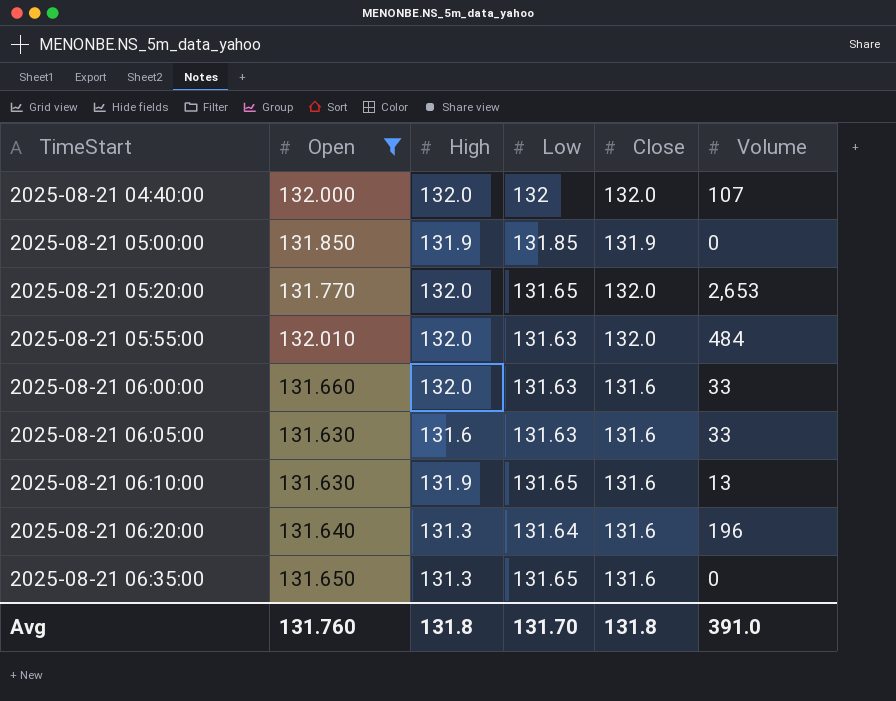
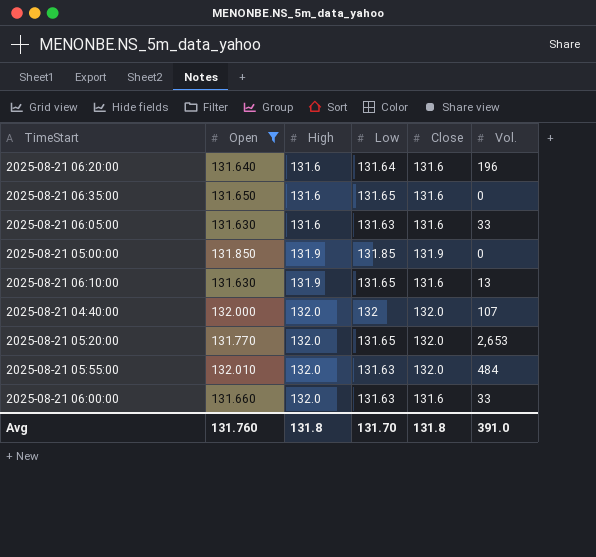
row order: TimeStart ascending -> High ascending
column name: Volume -> Vol.
2025-08-21 06:20:00 | High: 131.3 -> 131.6
2025-08-21 06:35:00 | High: 131.3 -> 131.6

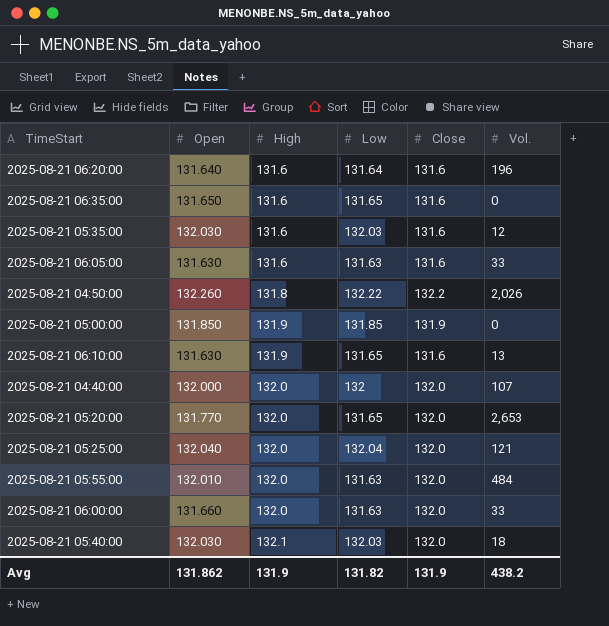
filter: Open <= 132.010 -> none
2025-08-21 06:00:00 | Close: 131.6 -> 132.0
Avg | Open: 131.760 -> 131.862
Avg | High: 131.8 -> 131.9
Avg | Low: 131.70 -> 131.82
Avg | Close: 131.8 -> 131.9
Avg | Vol.: 391.0 -> 438.2

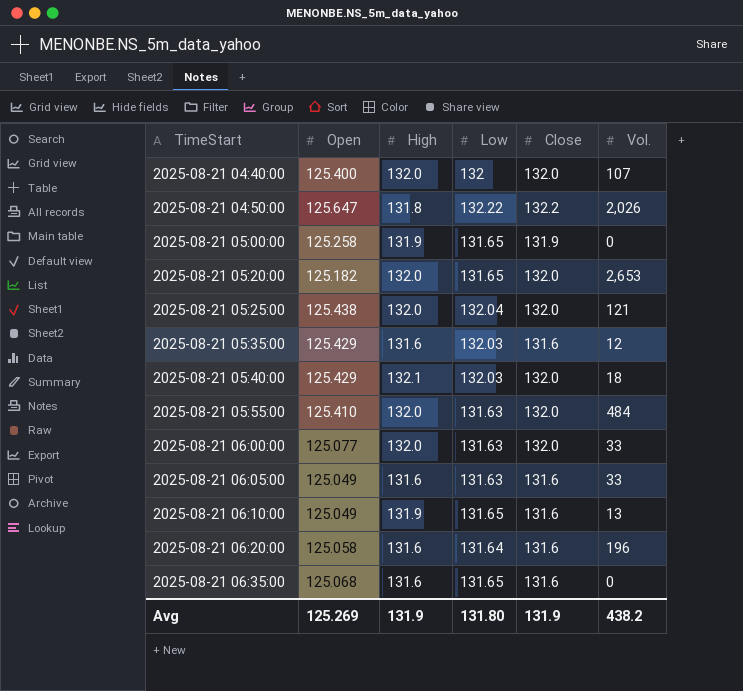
row order: High ascending -> TimeStart ascending
2025-08-21 04:40:00 | Open: 132.000 -> 125.400
2025-08-21 04:50:00 | Open: 132.260 -> 125.647
2025-08-21 05:00:00 | Open: 131.850 -> 125.258
2025-08-21 05:00:00 | Low: 131.85 -> 131.65
2025-08-21 05:20:00 | Open: 131.770 -> 125.182
2025-08-21 05:25:00 | Open: 132.040 -> 125.438
2025-08-21 05:35:00 | Open: 132.030 -> 125.429
2025-08-21 05:40:00 | Open: 132.030 -> 125.429
2025-08-21 05:55:00 | Open: 132.010 -> 125.410
2025-08-21 06:00:00 | Open: 131.660 -> 125.077
2025-08-21 06:05:00 | Open: 131.630 -> 125.049
2025-08-21 06:10:00 | Open: 131.630 -> 125.049
2025-08-21 06:20:00 | Open: 131.640 -> 125.058
2025-08-21 06:35:00 | Open: 131.650 -> 125.068
Avg | Open: 131.862 -> 125.269
Avg | Low: 131.82 -> 131.80

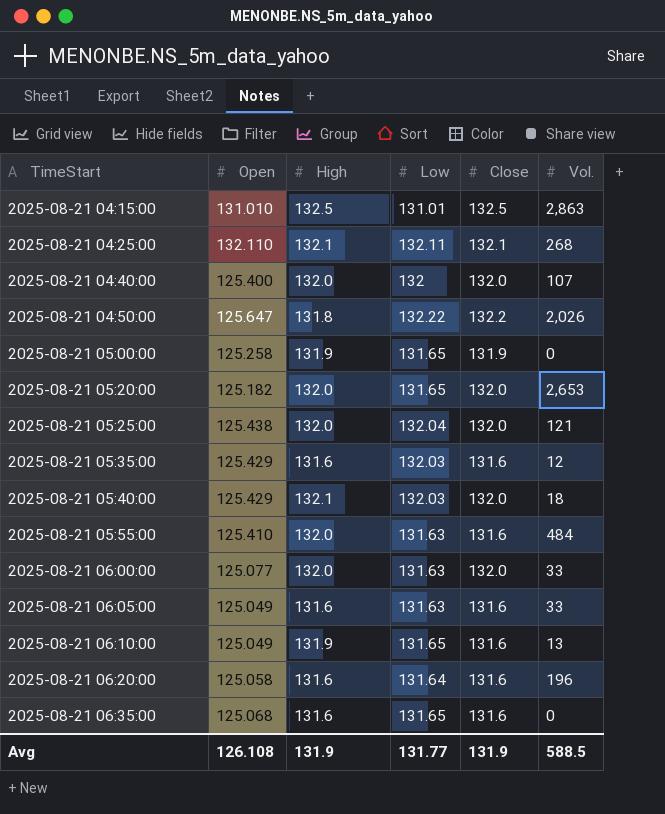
row 2025-08-21 04:15:00: none -> 131.010 | 132.5 | 131.01 | 132.5 | 2,863
row 2025-08-21 04:25:00: none -> 132.110 | 132.1 | 132.11 | 132.1 | 268
2025-08-21 05:55:00 | Close: 132.0 -> 131.6
Avg | Open: 125.269 -> 126.108
Avg | Low: 131.80 -> 131.77
Avg | Vol.: 438.2 -> 588.5

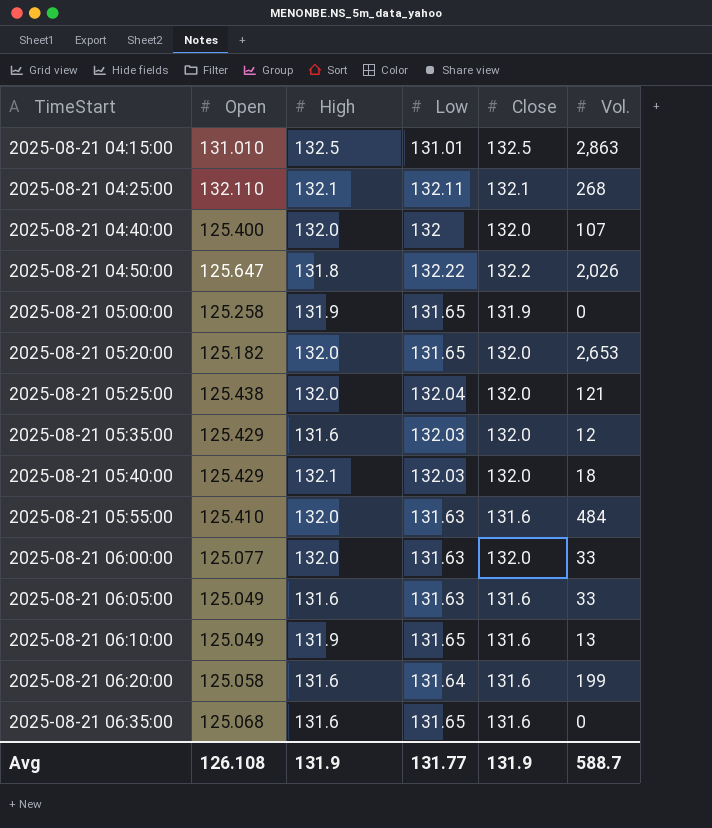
2025-08-21 05:35:00 | Close: 131.6 -> 132.0
2025-08-21 06:20:00 | Vol.: 196 -> 199
Avg | Vol.: 588.5 -> 588.7

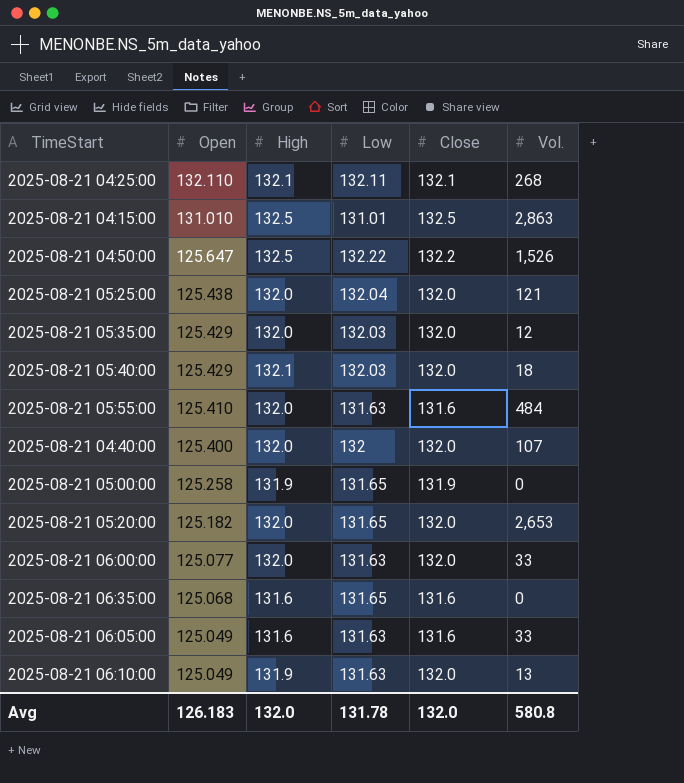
row order: TimeStart ascending -> Open descending
row 2025-08-21 06:20:00: 125.058 | 131.6 | 131.64 | 131.6 | 199 -> none
2025-08-21 04:50:00 | High: 131.8 -> 132.5
2025-08-21 04:50:00 | Vol.: 2,026 -> 1,526
2025-08-21 05:35:00 | High: 131.6 -> 132.0
2025-08-21 06:10:00 | Low: 131.65 -> 131.63
2025-08-21 06:10:00 | Close: 131.6 -> 132.0
Avg | Open: 126.108 -> 126.183
Avg | High: 131.9 -> 132.0
Avg | Low: 131.77 -> 131.78
Avg | Close: 131.9 -> 132.0
Avg | Vol.: 588.7 -> 580.8

